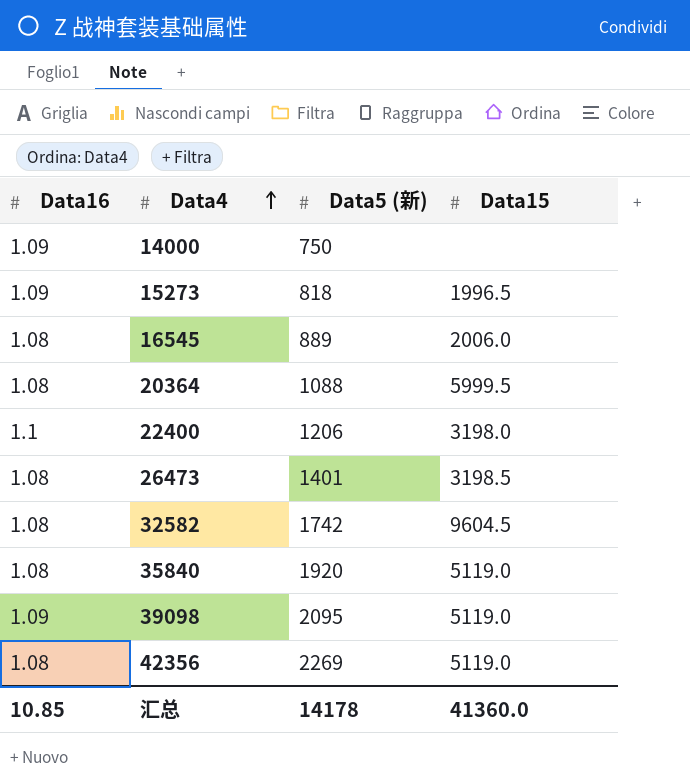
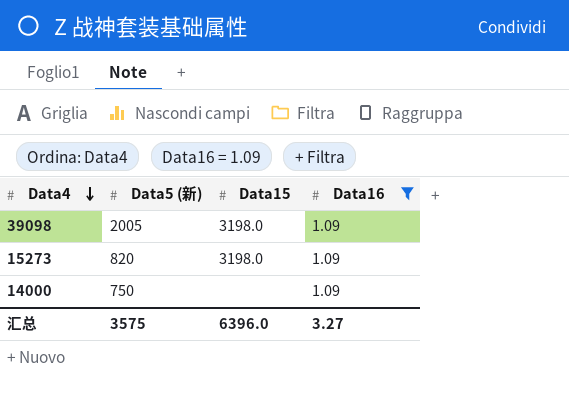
filter: none -> Data16 = 1.09
row order: Data4 ascending -> Data4 descending
column Data16 | position: 1 -> 4
39098 | Data5 (新): 2095 -> 2005
39098 | Data15: 5119.0 -> 3198.0
15273 | Data5 (新): 818 -> 820
15273 | Data15: 1996.5 -> 3198.0
汇总 | Data5 (新): 14178 -> 3575
汇总 | Data15: 41360.0 -> 6396.0
汇总 | Data16: 10.85 -> 3.27

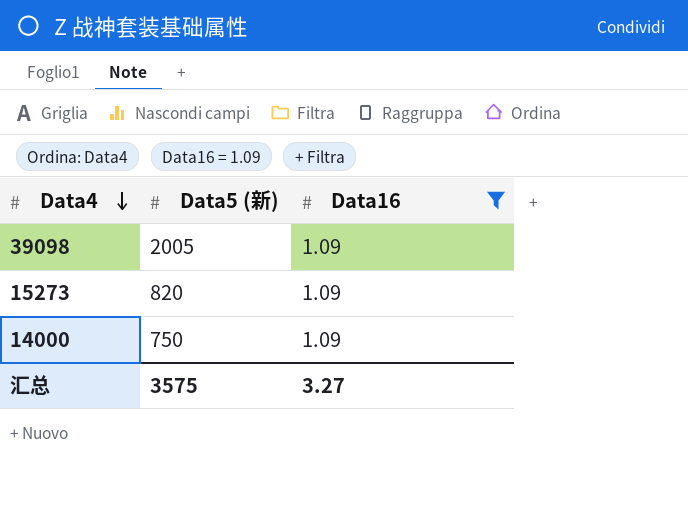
column Data15 | position: 3 -> none

